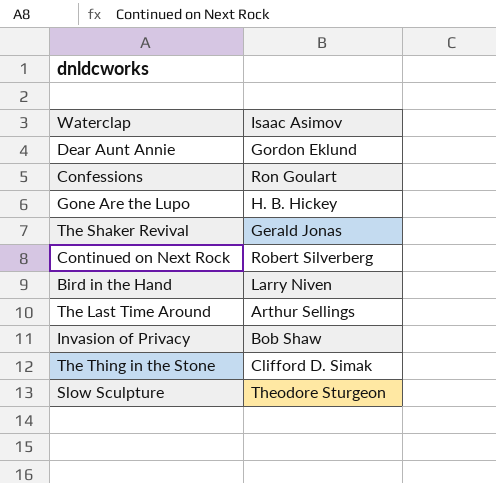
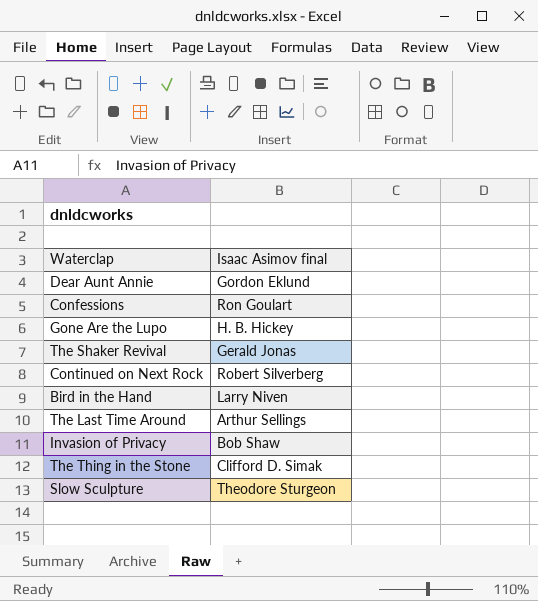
column name: Isaac Asimov -> Isaac Asimov final

